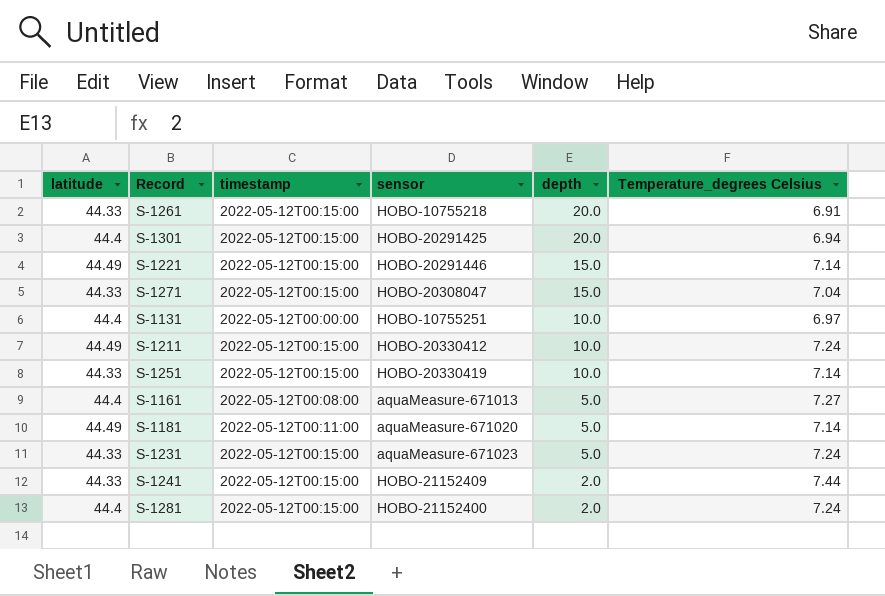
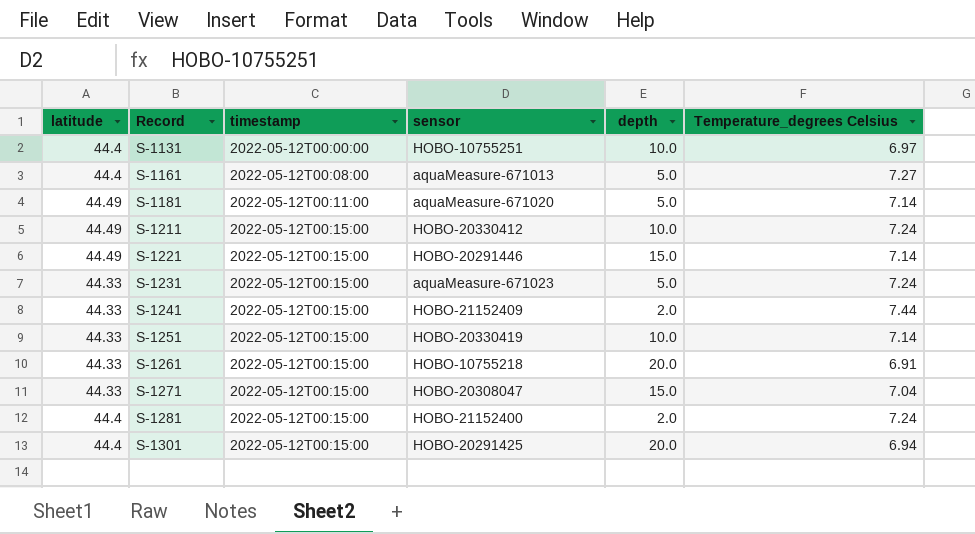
row order: depth descending -> Record ascending

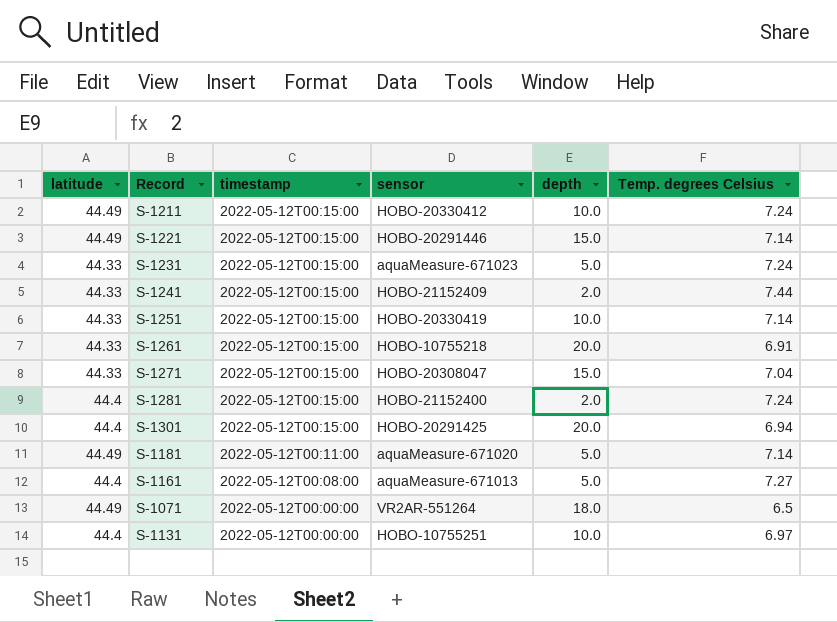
row order: Record ascending -> timestamp descending
column name: Temperature_degrees Celsius -> Temp. degrees Celsius
row S-1071: none -> 44.49 | 2022-05-12T00:00:00 | VR2AR-551264 | 18.0 | 6.5

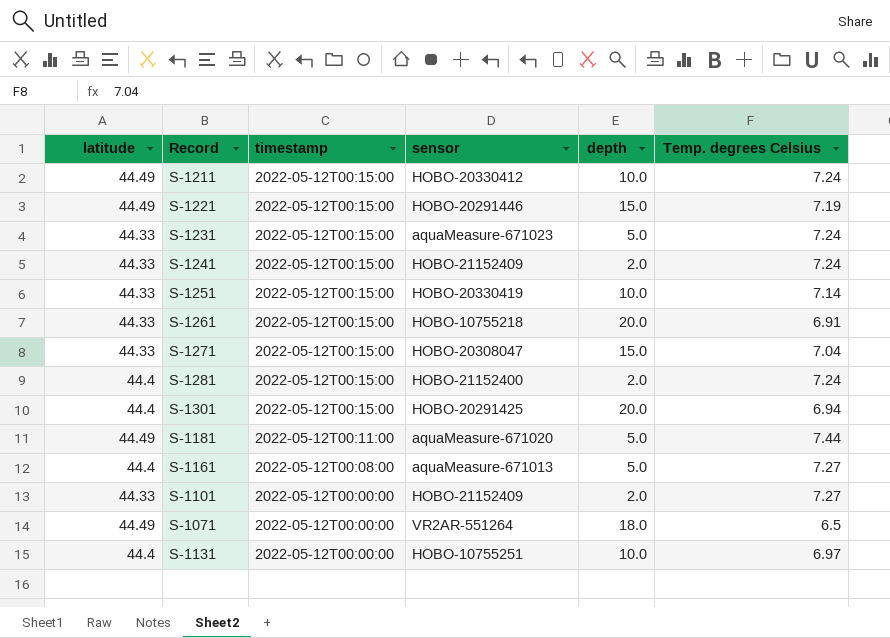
S-1221 | Temp. degrees Celsius: 7.14 -> 7.19
S-1241 | Temp. degrees Celsius: 7.44 -> 7.24
S-1181 | Temp. degrees Celsius: 7.14 -> 7.44
row S-1101: none -> 44.33 | 2022-05-12T00:00:00 | HOBO-21152409 | 2.0 | 7.27

